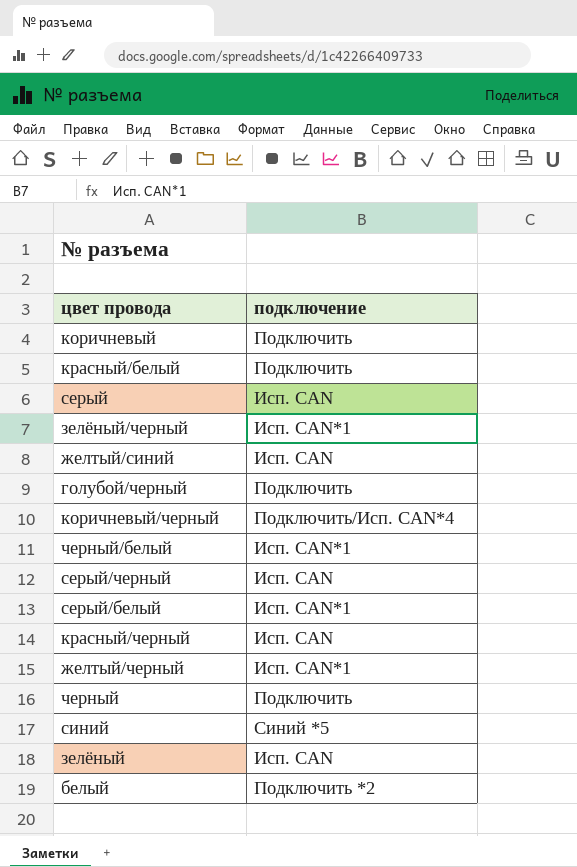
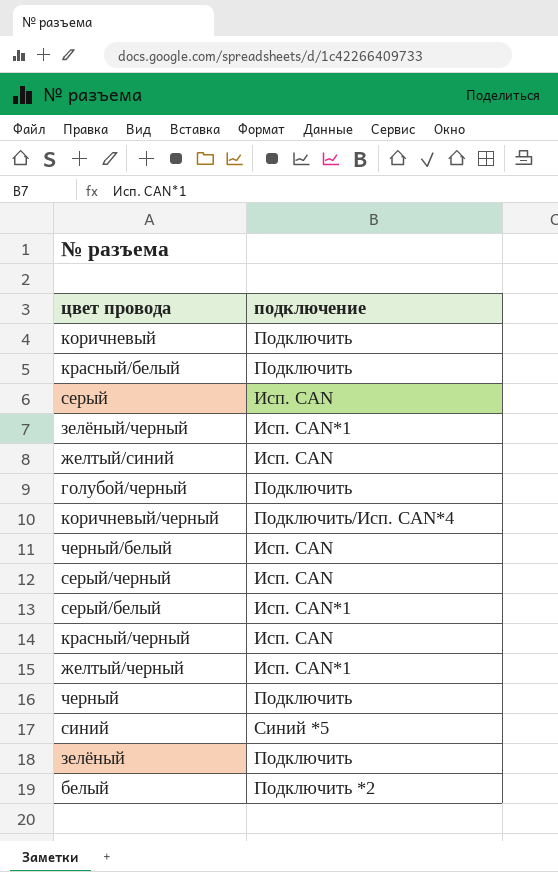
черный/белый | подключение: Исп. CAN*1 -> Исп. CAN
зелёный | подключение: Исп. CAN -> Подключить

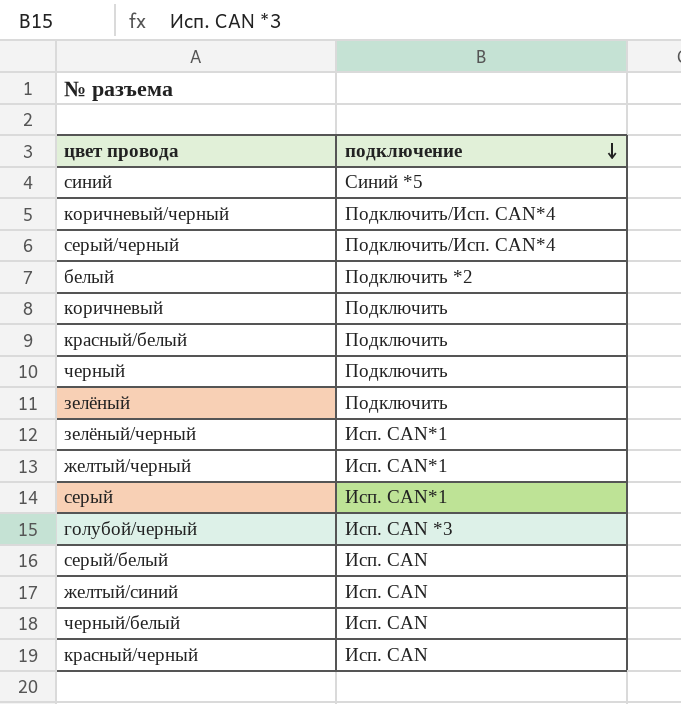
row order: none -> подключение descending
серый/черный | подключение: Исп. CAN -> Подключить/Исп. CAN*4
серый | подключение: Исп. CAN -> Исп. CAN*1
голубой/черный | подключение: Подключить -> Исп. CAN *3
серый/белый | подключение: Исп. CAN*1 -> Исп. CAN

